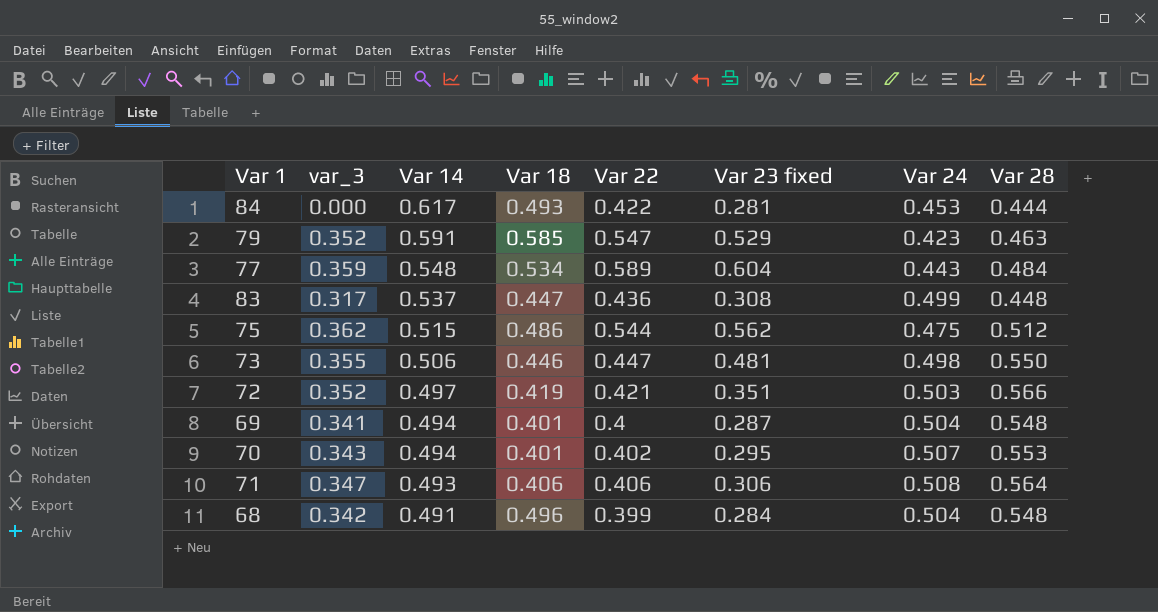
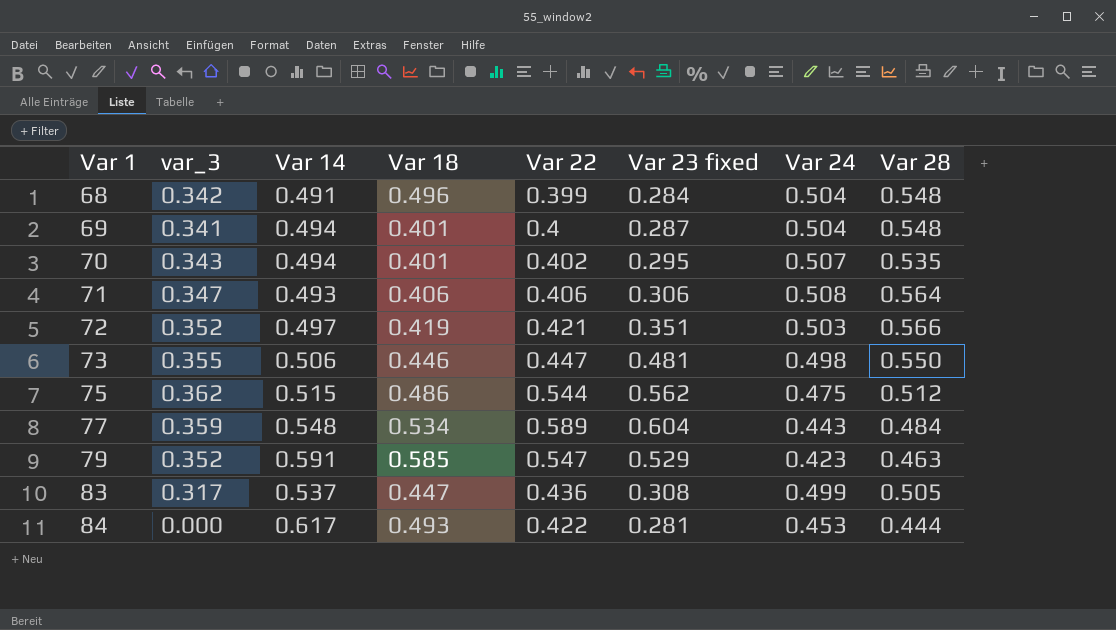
row order: Var 14 descending -> Var 1 ascending
70 | Var 28: 0.553 -> 0.535
83 | Var 28: 0.448 -> 0.505

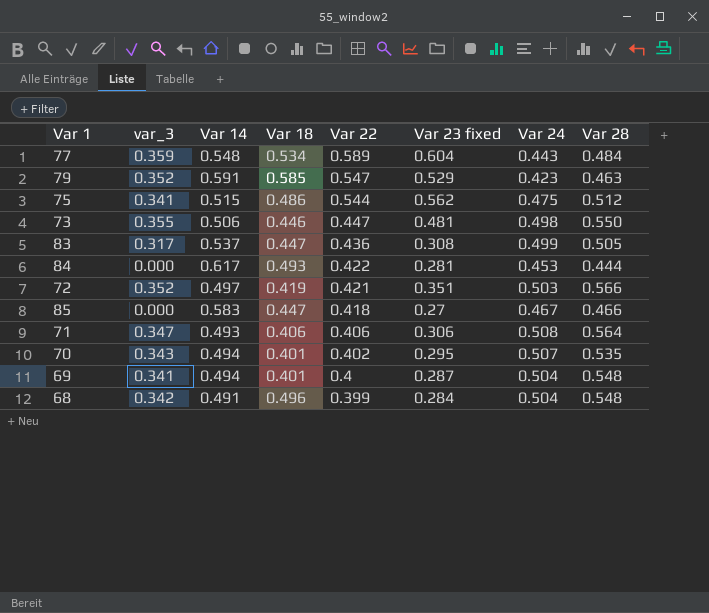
row order: Var 1 ascending -> Var 22 descending
75 | var_3: 0.362 -> 0.341
row 85: none -> 0.000 | 0.583 | 0.447 | 0.418 | 0.27 | 0.467 | 0.466

